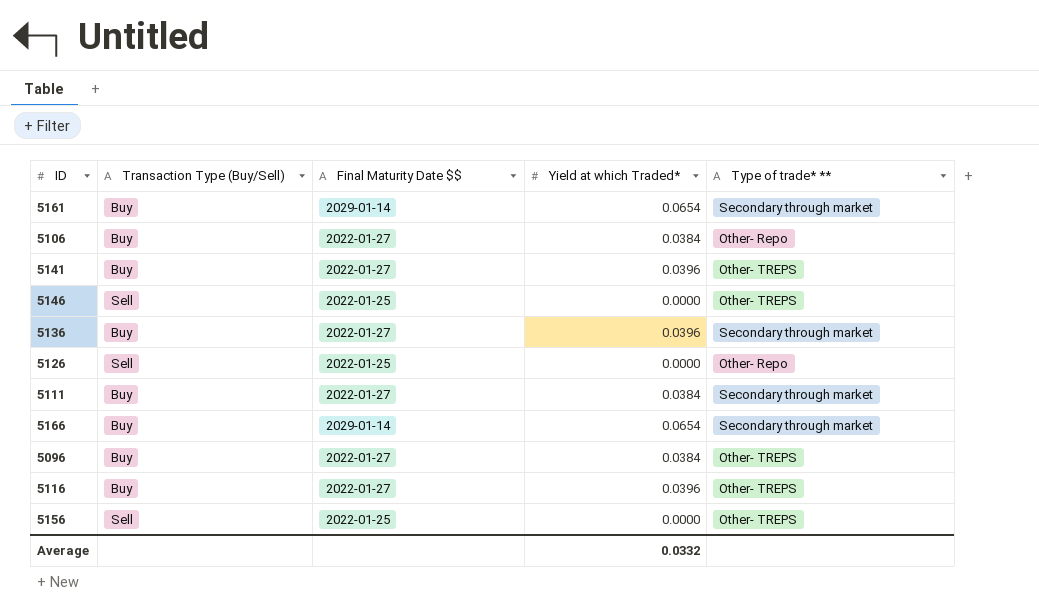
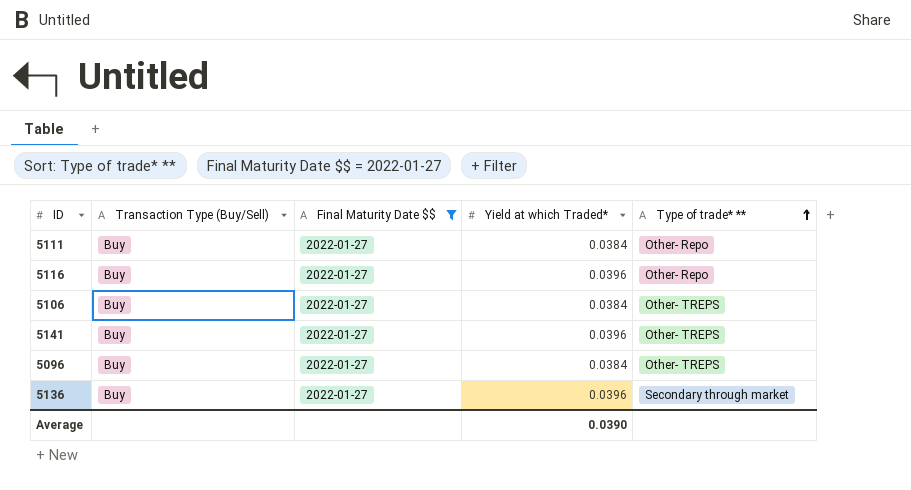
filter: none -> Final Maturity Date $$ = 2022-01-27
row order: none -> Type of trade* ** ascending
5111 | Type of trade* **: Secondary through market -> Other- Repo
5116 | Type of trade* **: Other- TREPS -> Other- Repo
5106 | Type of trade* **: Other- Repo -> Other- TREPS
Average | Yield at which Traded*: 0.0332 -> 0.0390

